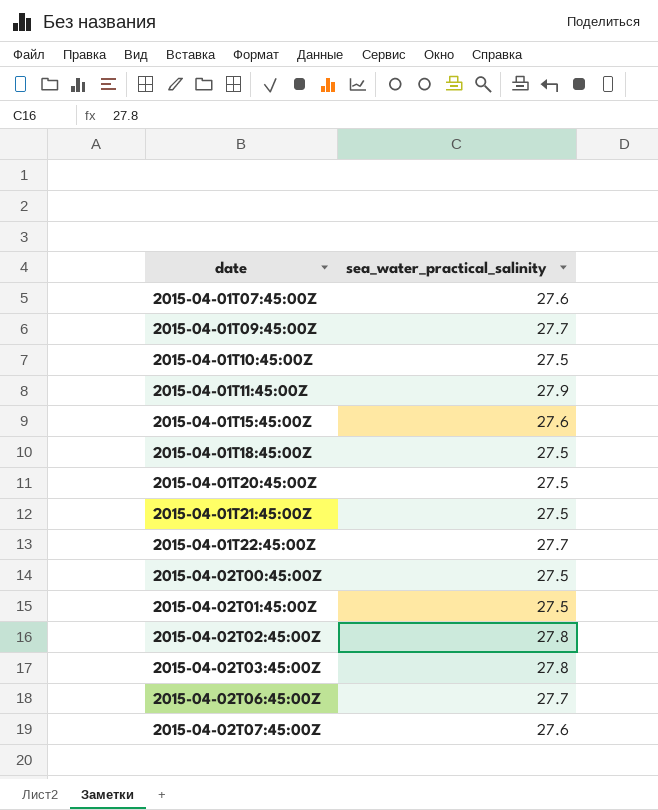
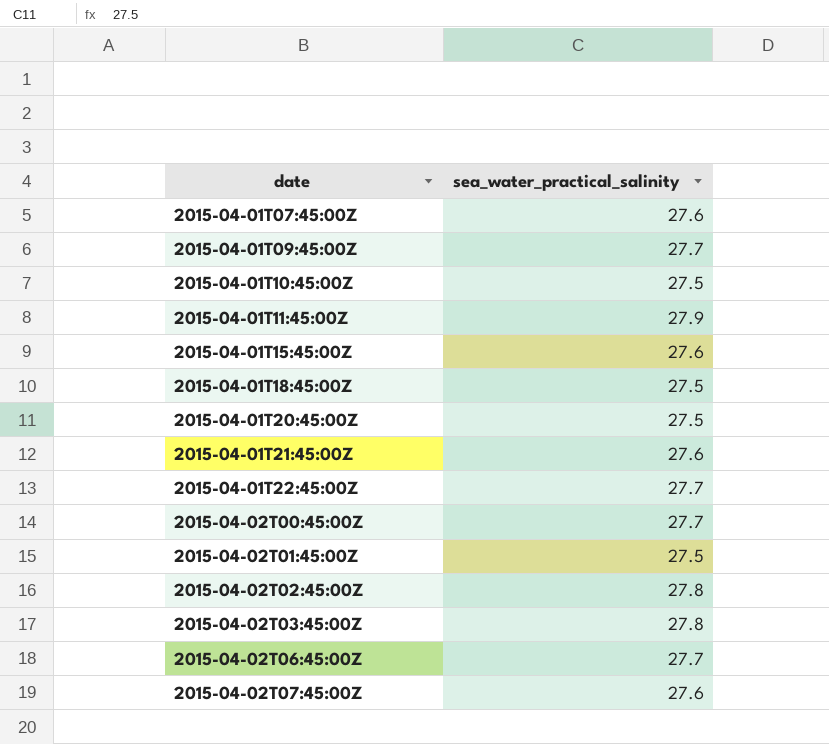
2015-04-01T21:45:00Z | sea_water_practical_salinity: 27.5 -> 27.6
2015-04-02T00:45:00Z | sea_water_practical_salinity: 27.5 -> 27.7

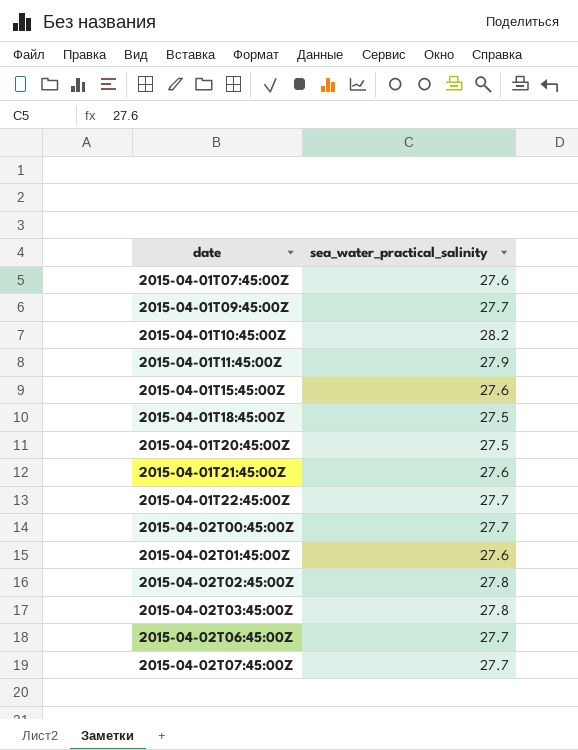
2015-04-01T10:45:00Z | sea_water_practical_salinity: 27.5 -> 28.2
2015-04-02T01:45:00Z | sea_water_practical_salinity: 27.5 -> 27.6
2015-04-02T07:45:00Z | sea_water_practical_salinity: 27.6 -> 27.7

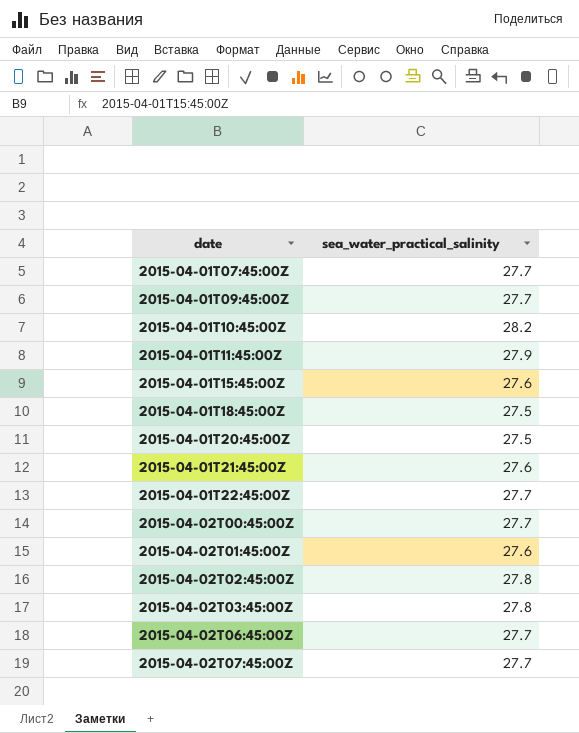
2015-04-01T07:45:00Z | sea_water_practical_salinity: 27.6 -> 27.7

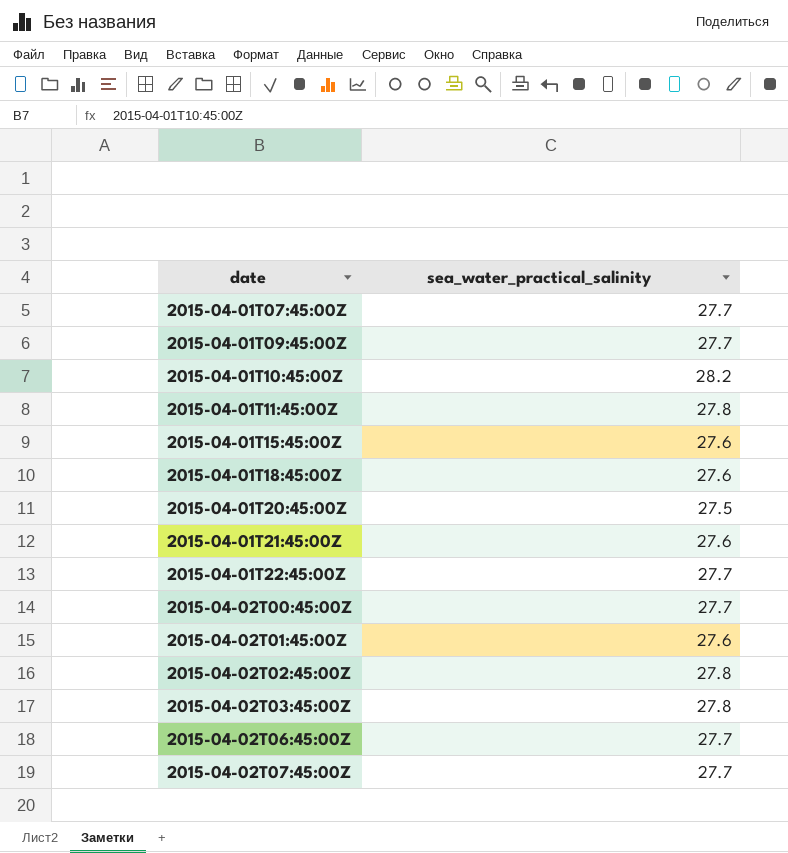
2015-04-01T11:45:00Z | sea_water_practical_salinity: 27.9 -> 27.8
2015-04-01T18:45:00Z | sea_water_practical_salinity: 27.5 -> 27.6

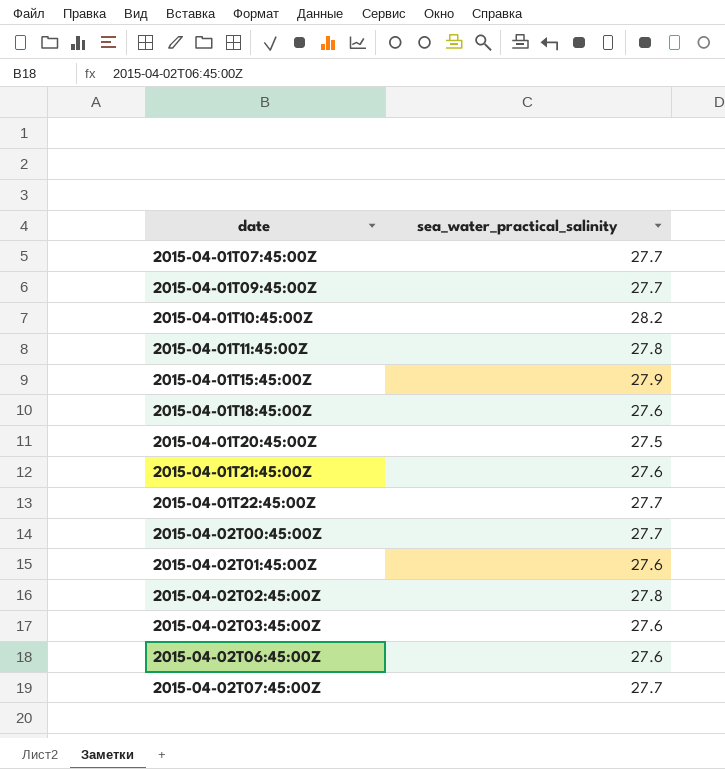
2015-04-01T15:45:00Z | sea_water_practical_salinity: 27.6 -> 27.9
2015-04-02T03:45:00Z | sea_water_practical_salinity: 27.8 -> 27.6
2015-04-02T06:45:00Z | sea_water_practical_salinity: 27.7 -> 27.6

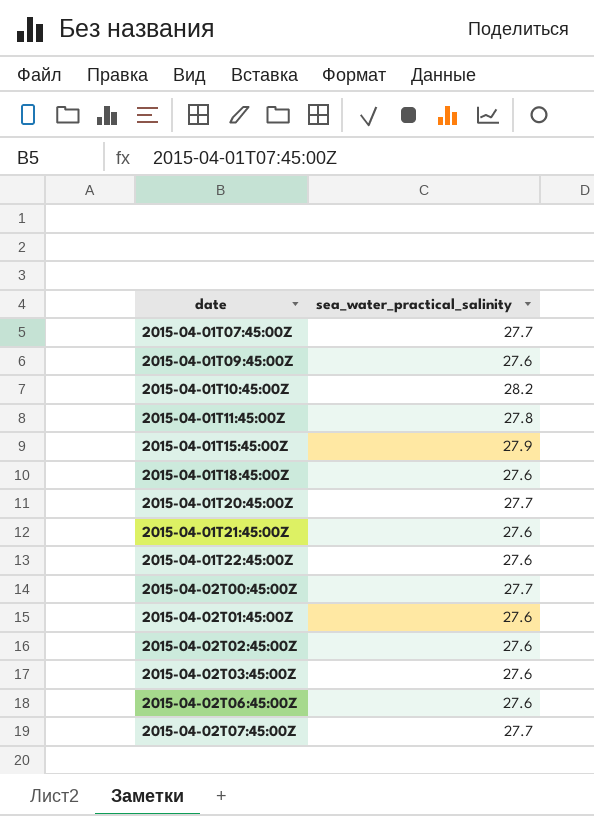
2015-04-01T09:45:00Z | sea_water_practical_salinity: 27.7 -> 27.6
2015-04-01T20:45:00Z | sea_water_practical_salinity: 27.5 -> 27.7
2015-04-01T22:45:00Z | sea_water_practical_salinity: 27.7 -> 27.6
2015-04-02T02:45:00Z | sea_water_practical_salinity: 27.8 -> 27.6

